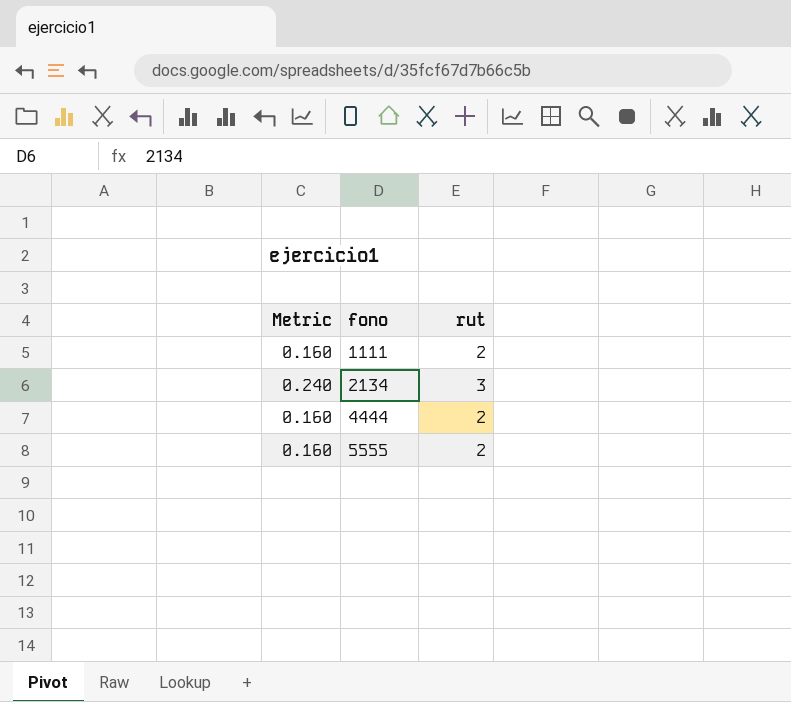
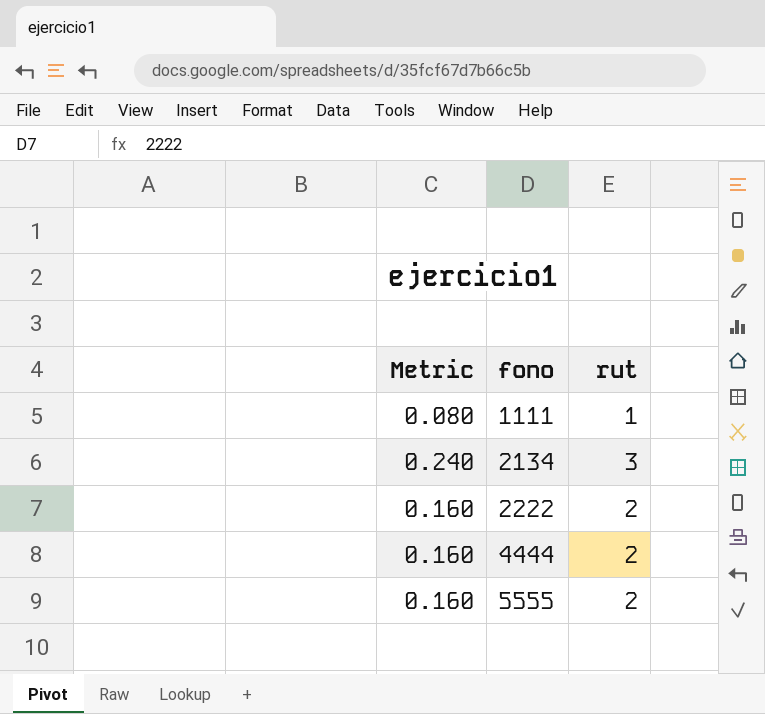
1111 | Metric: 0.160 -> 0.080
1111 | rut: 2 -> 1
row 2222: none -> 0.160 | 2

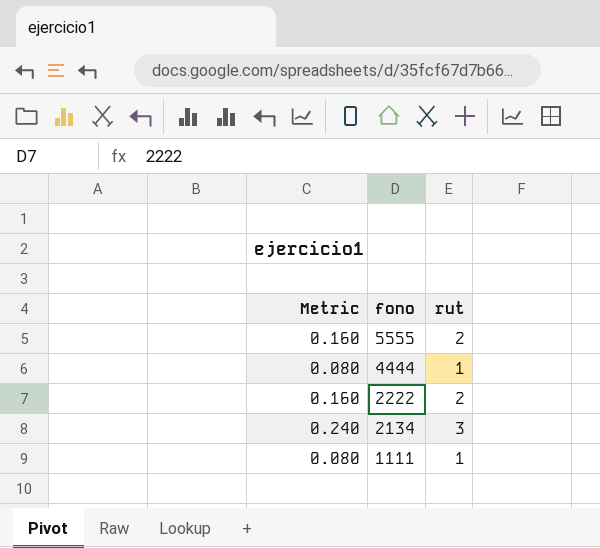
row order: fono ascending -> fono descending
4444 | Metric: 0.160 -> 0.080
4444 | rut: 2 -> 1

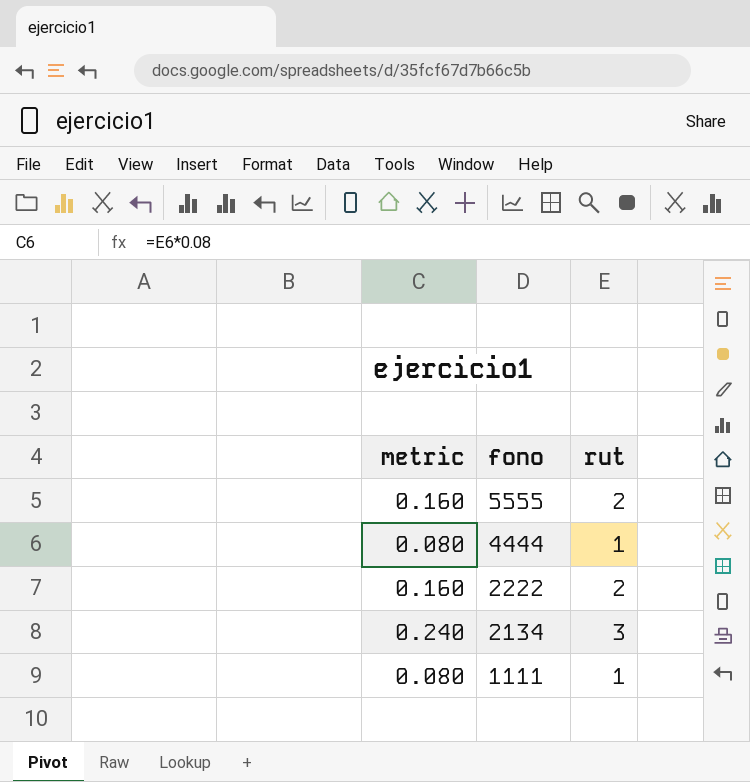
column name: Metric -> metric

